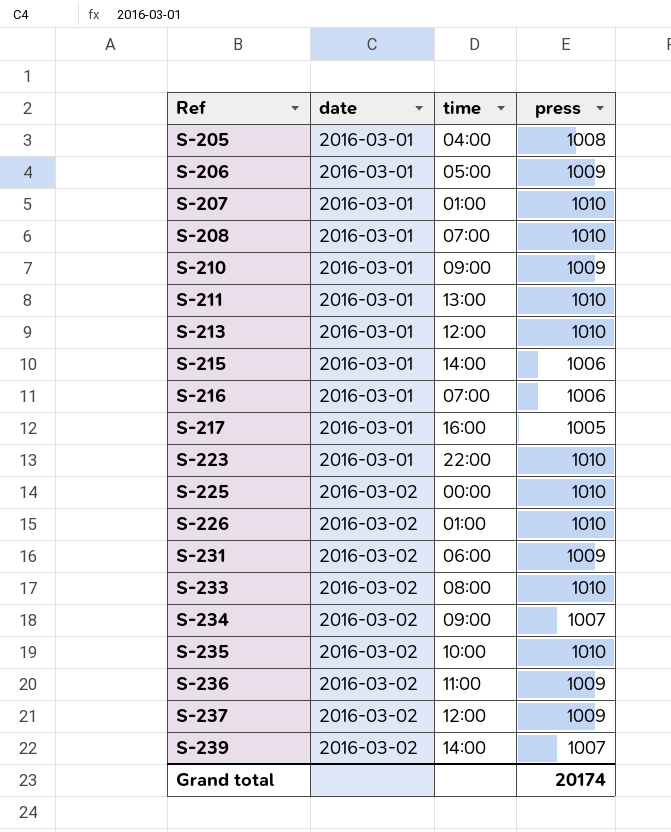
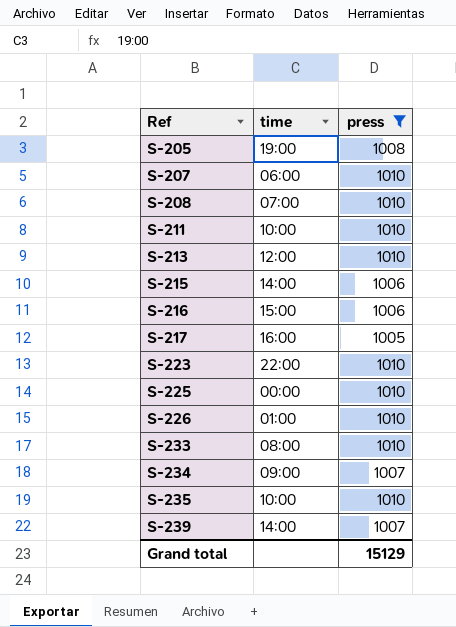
filter: none -> press != 1009
column date | position: 2 -> none
S-205 | time: 04:00 -> 19:00
S-207 | time: 01:00 -> 06:00
S-211 | time: 13:00 -> 10:00
S-216 | time: 07:00 -> 15:00
Grand total | press: 20174 -> 15129

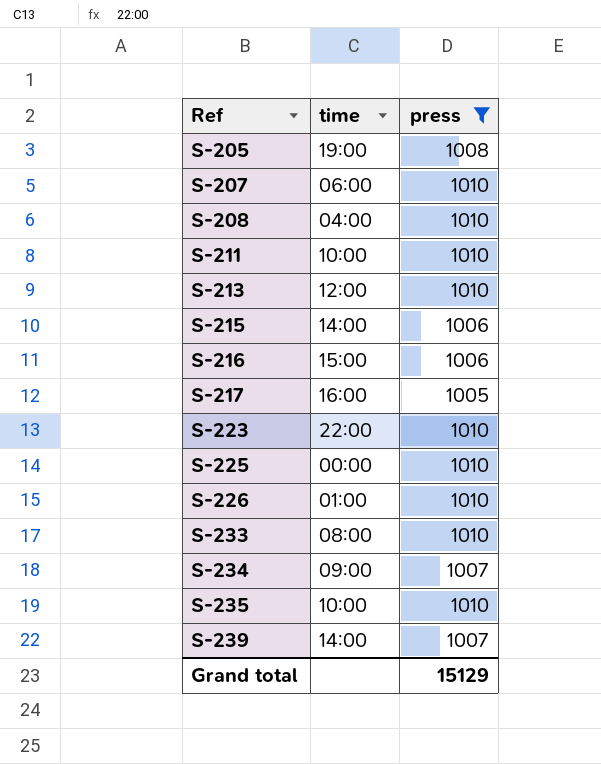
S-208 | time: 07:00 -> 04:00

